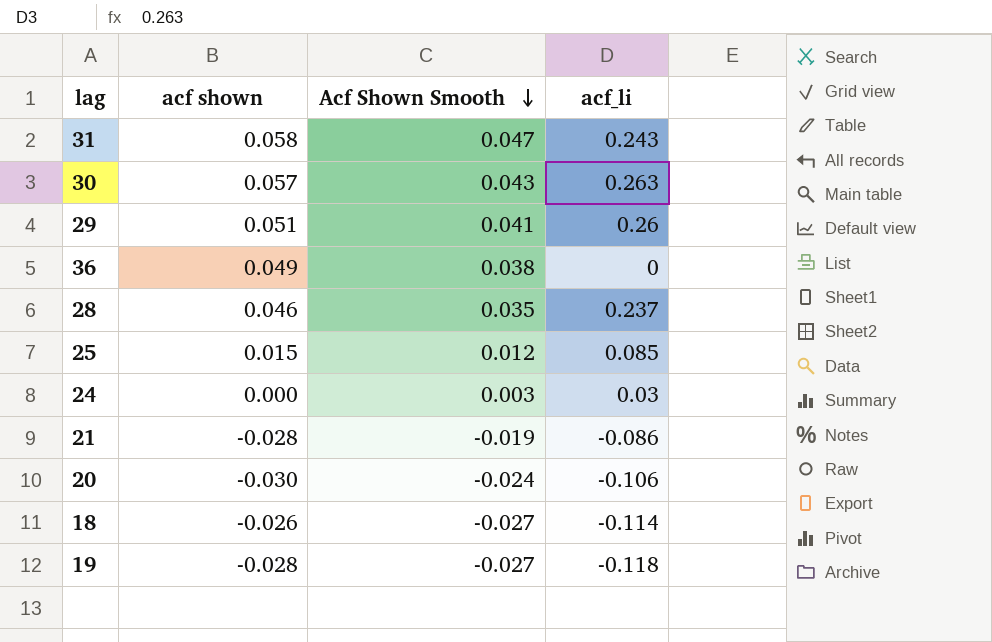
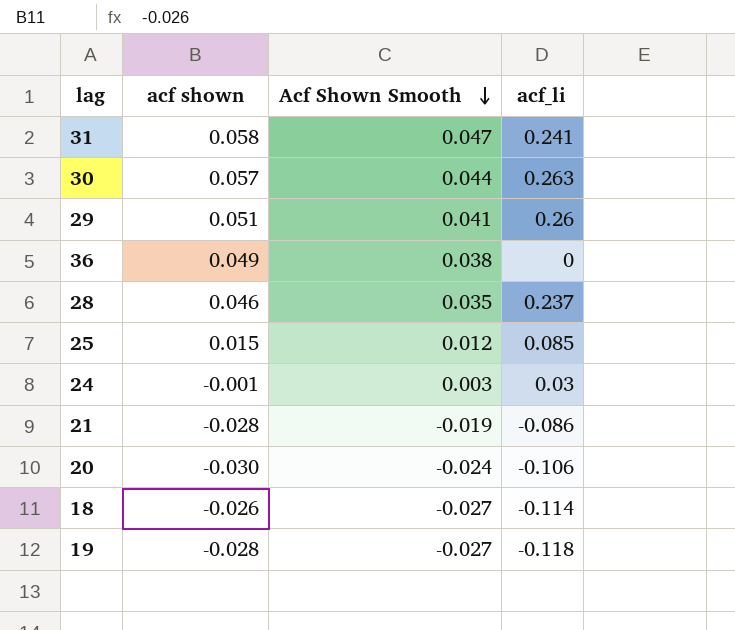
31 | acf_li: 0.243 -> 0.241
30 | Acf Shown Smooth: 0.043 -> 0.044
24 | acf shown: 0.000 -> -0.001

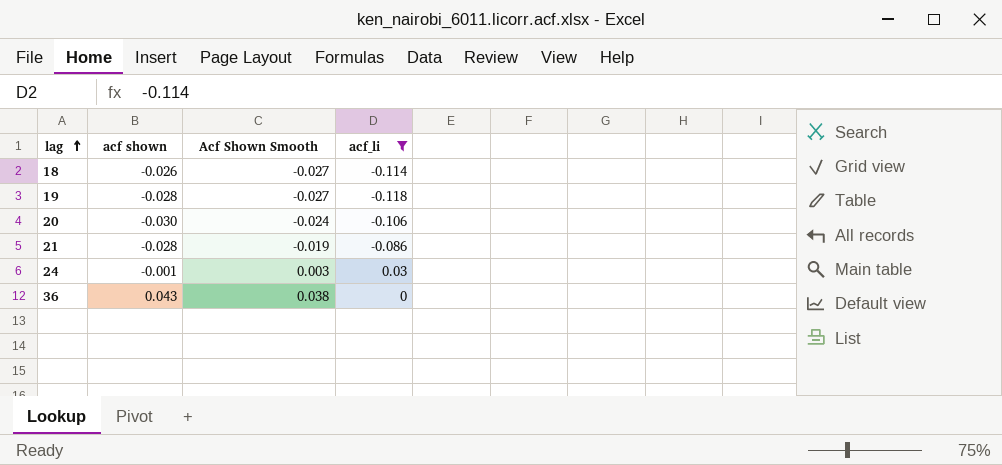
filter: none -> acf_li <= 0.03
row order: Acf Shown Smooth descending -> lag ascending
36 | acf shown: 0.049 -> 0.043

